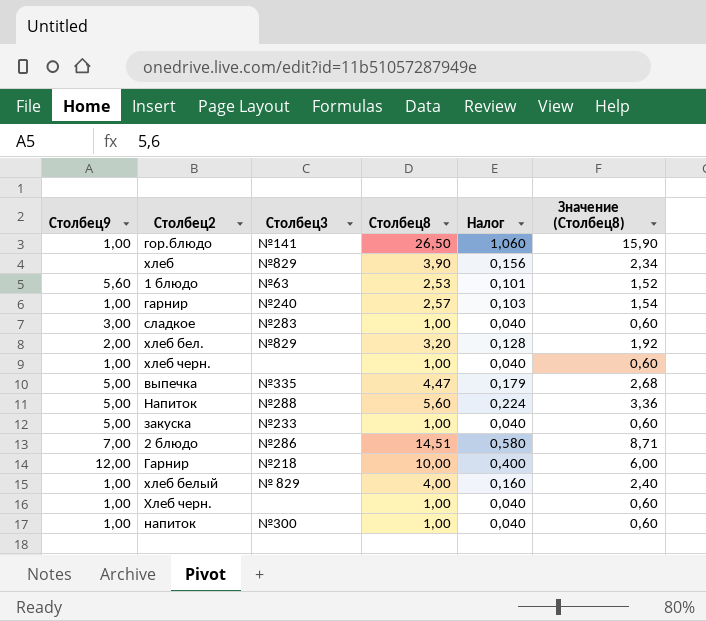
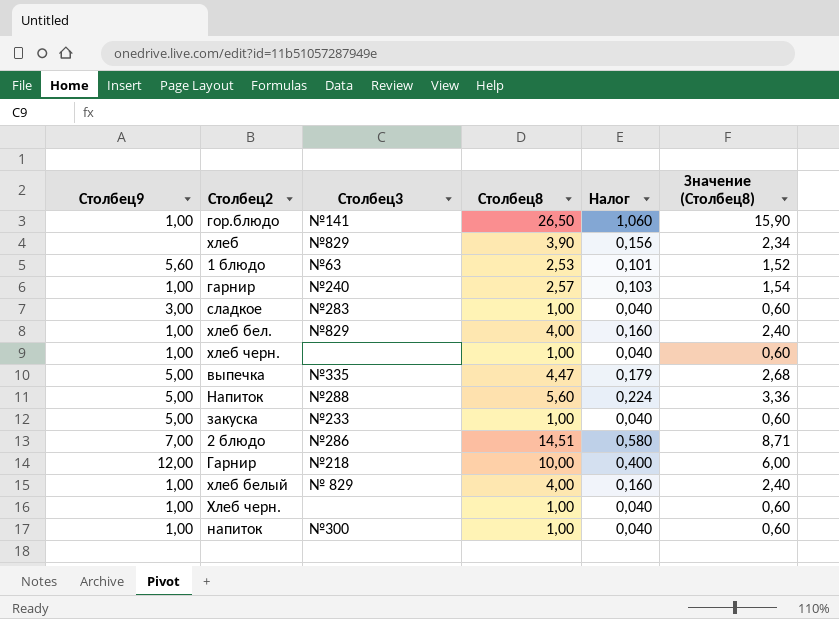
хлеб бел. | Столбец9: 2,00 -> 1,00
хлеб бел. | Столбец8: 3,20 -> 4,00
хлеб бел. | Налог: 0,128 -> 0,160
хлеб бел. | Значение (Столбец8): 1,92 -> 2,40

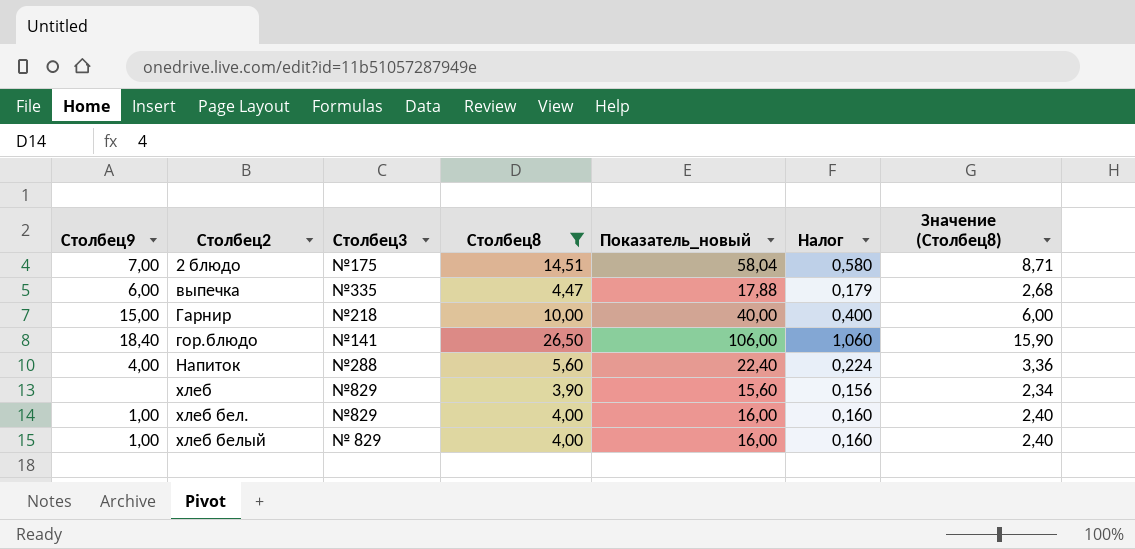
filter: none -> Столбец8 >= 3,90
row order: none -> Столбец2 ascending
column Показатель_новый | formula: none -> [Столбец8] * 4
2 блюдо | Столбец3: №286 -> №175
выпечка | Столбец9: 5,00 -> 6,00
Гарнир | Столбец9: 12,00 -> 15,00
гор.блюдо | Столбец9: 1,00 -> 18,40
Напиток | Столбец9: 5,00 -> 4,00

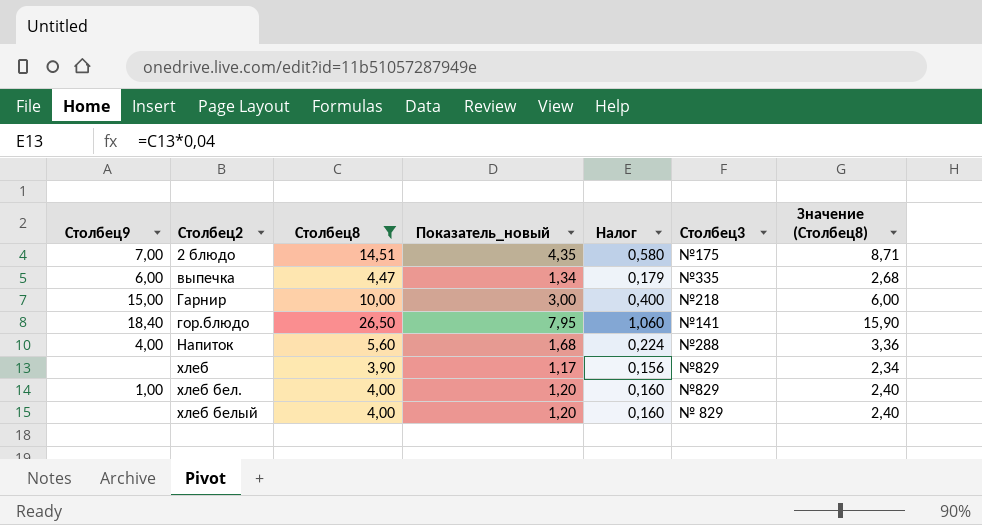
column Показатель_новый | formula: [Столбец8] * 4 -> [Столбец8] * 0,3
column Столбец3 | position: 3 -> 6
хлеб белый | Столбец9: 1,00 -> none

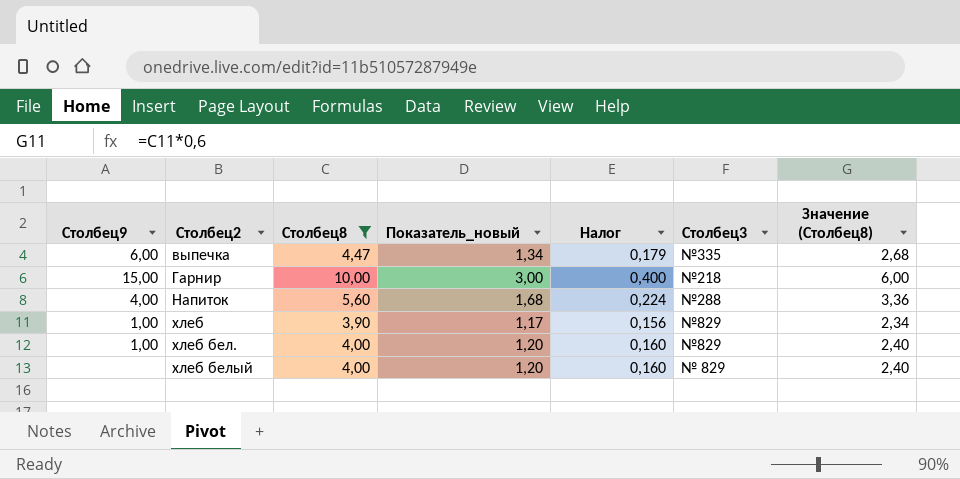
row 2 блюдо: 7,00 | 14,51 | 4,35 | 0,580 | №175 | 8,71 -> none
row гор.блюдо: 18,40 | 26,50 | 7,95 | 1,060 | №141 | 15,90 -> none
хлеб | Столбец9: none -> 1,00

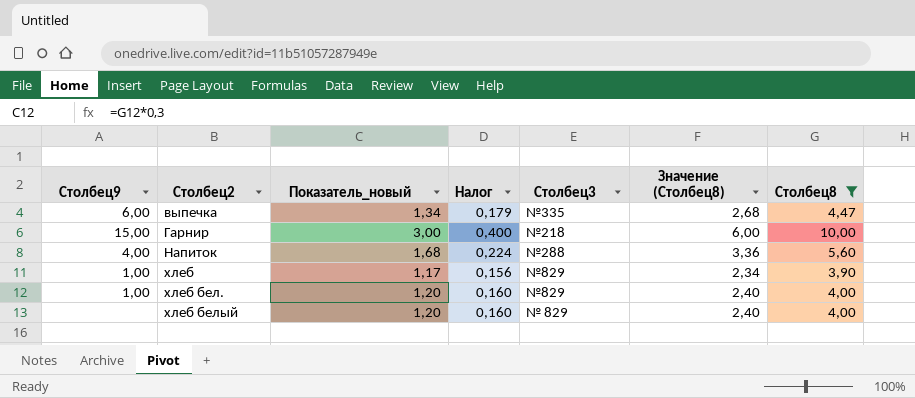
column Столбец8 | position: 3 -> 7

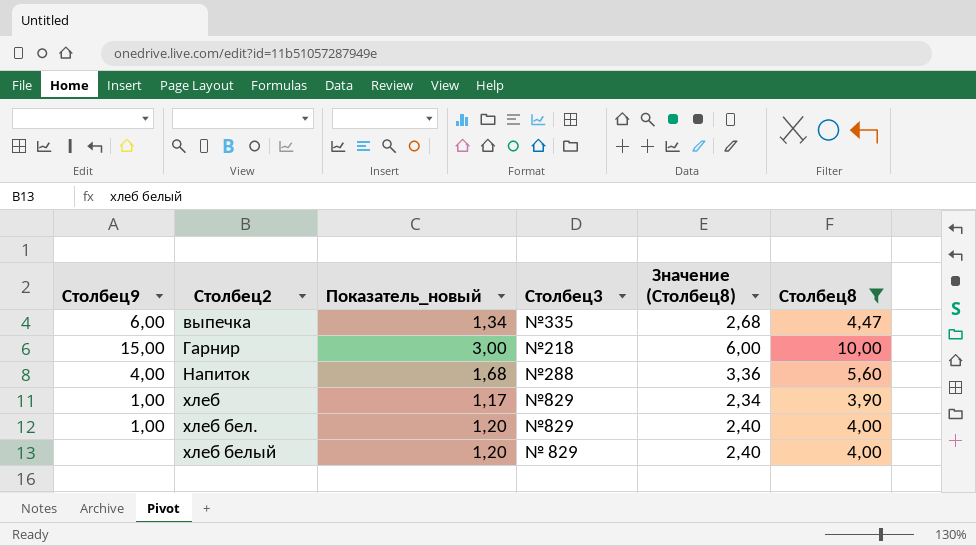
column Налог | formula: [Столбец8] * 0,04 -> none

